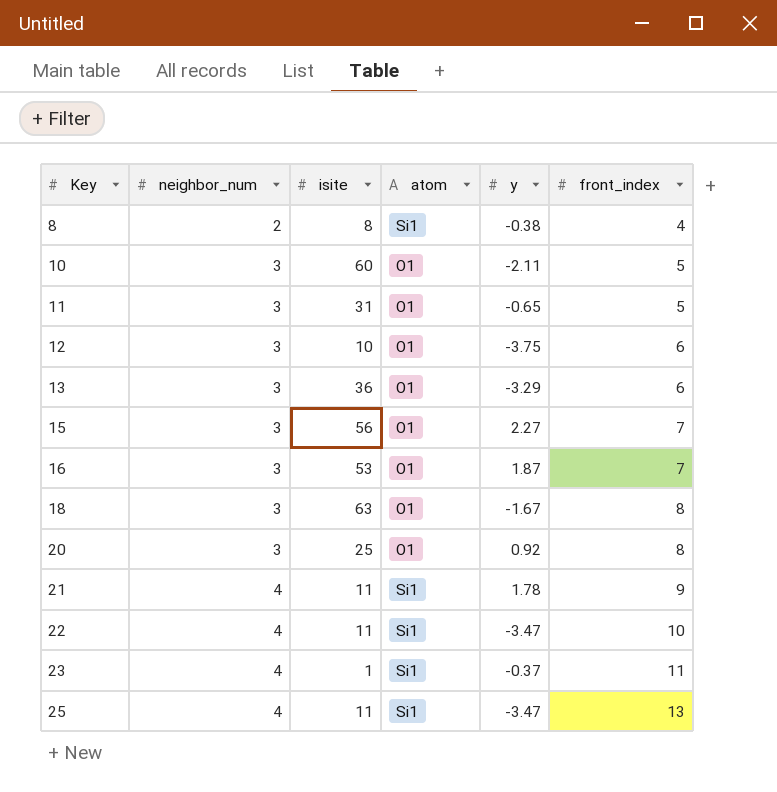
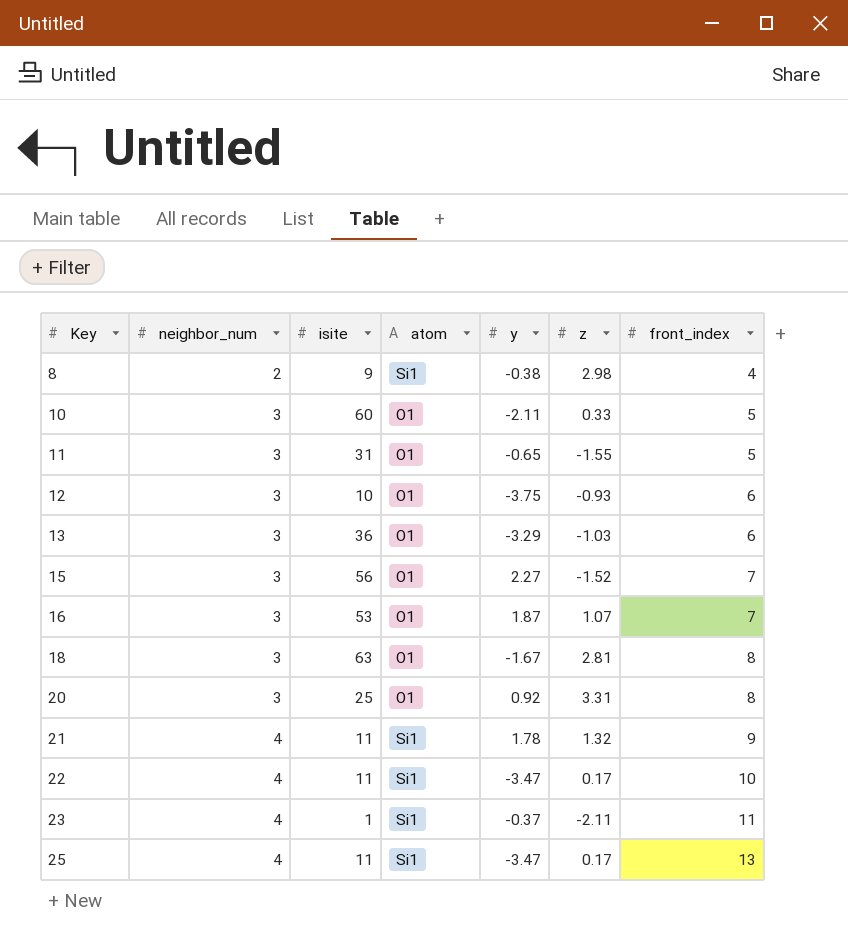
column z | position: none -> 6
8 | isite: 8 -> 9

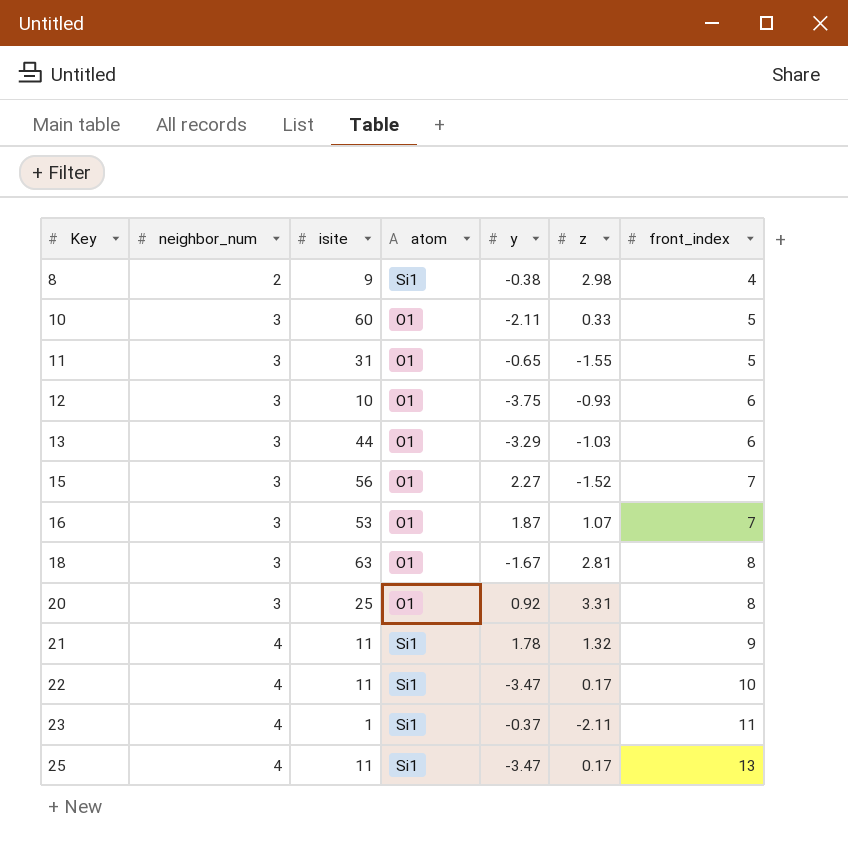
13 | isite: 36 -> 44

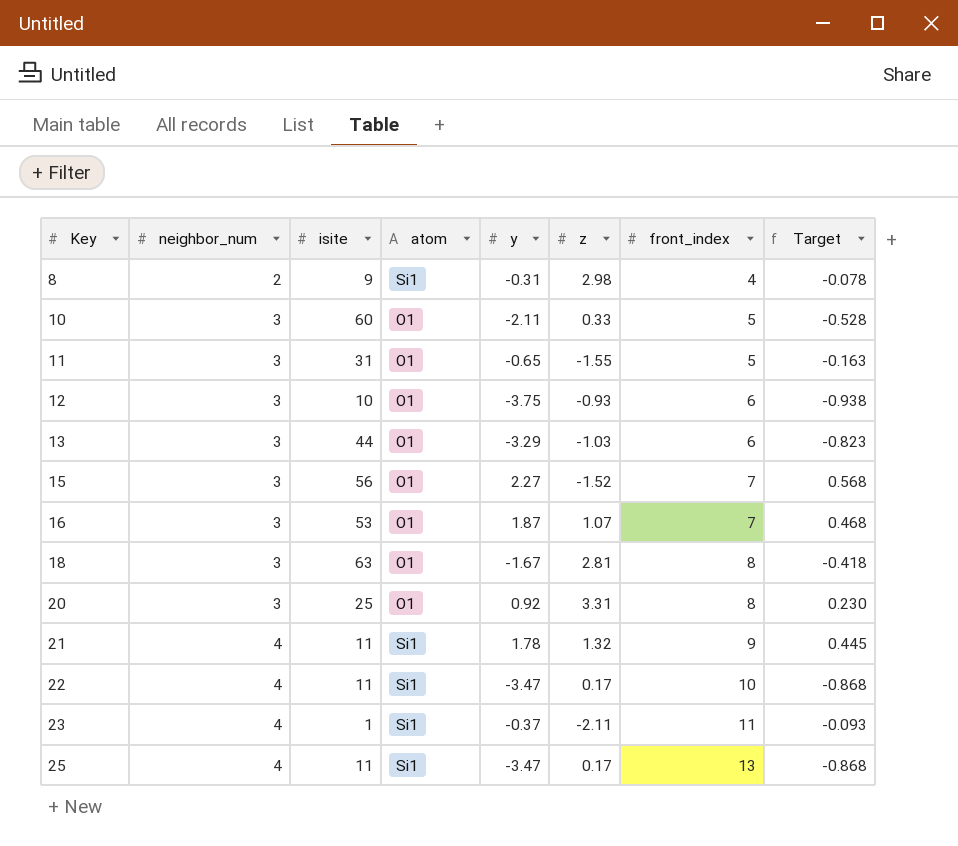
column Target | formula: none -> [y] * 0.25
8 | y: -0.38 -> -0.31

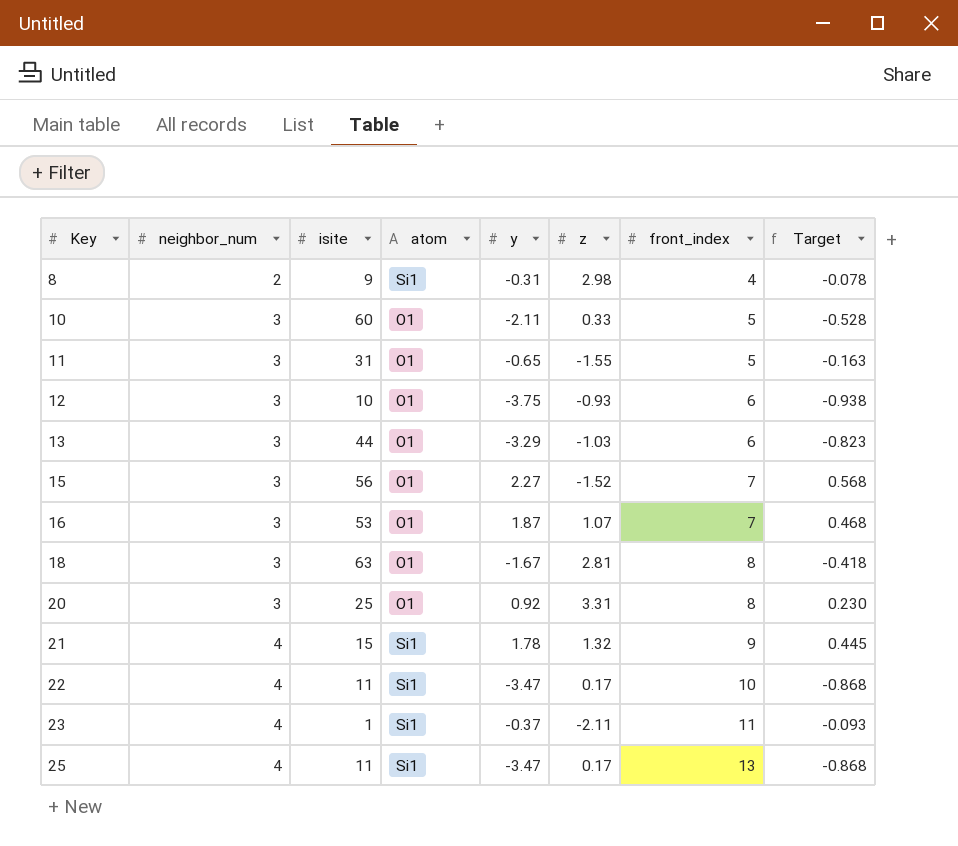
21 | isite: 11 -> 15

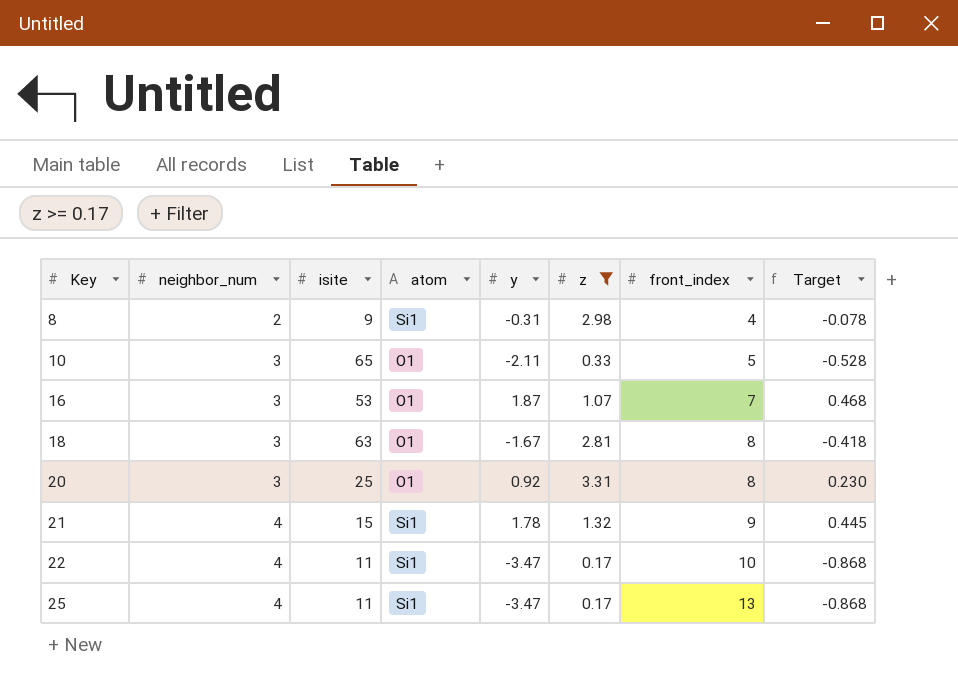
filter: none -> z >= 0.17
10 | isite: 60 -> 65

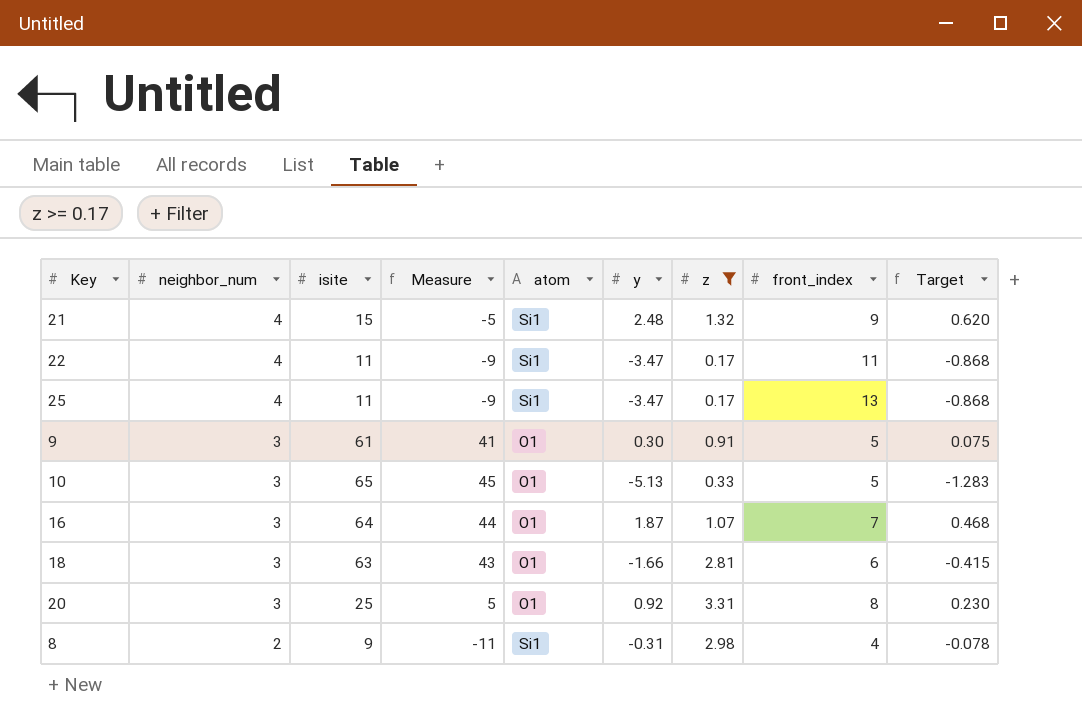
row order: Key ascending -> neighbor_num descending
column Measure | formula: none -> [isite] - 20
21 | y: 1.78 -> 2.48
21 | Target: 0.445 -> 0.620
22 | front_index: 10 -> 11
row 9: none -> 3 | 61 | 41 | O1 | 0.30 | 0.91 | 5 | 0.075
10 | y: -2.11 -> -5.13
10 | Target: -0.528 -> -1.283
16 | isite: 53 -> 64
18 | y: -1.67 -> -1.66
18 | front_index: 8 -> 6
18 | Target: -0.418 -> -0.415

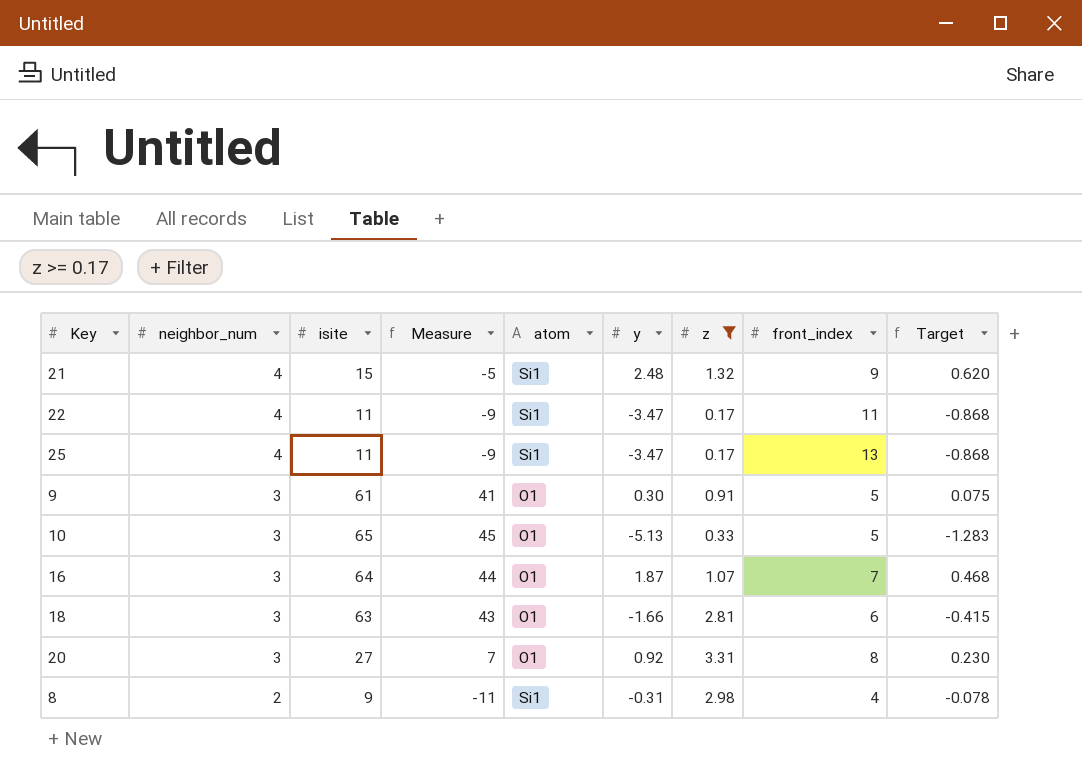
20 | isite: 25 -> 27
20 | Measure: 5 -> 7

